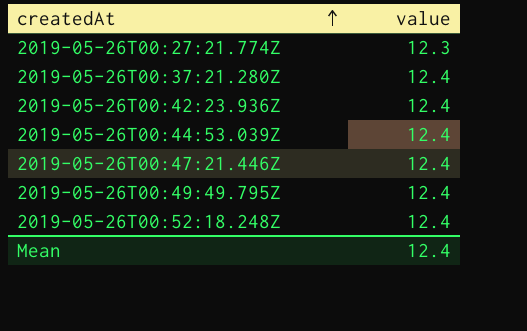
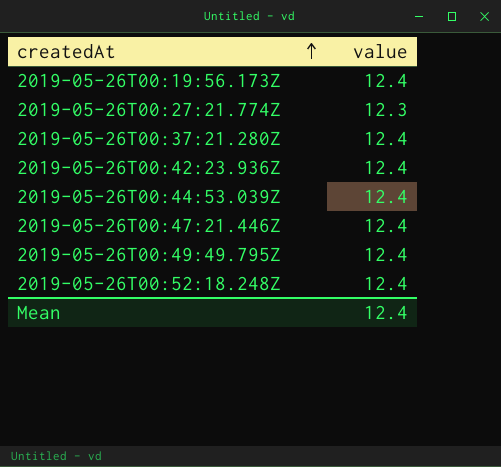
row 2019-05-26T00:19:56.173Z: none -> 12.4

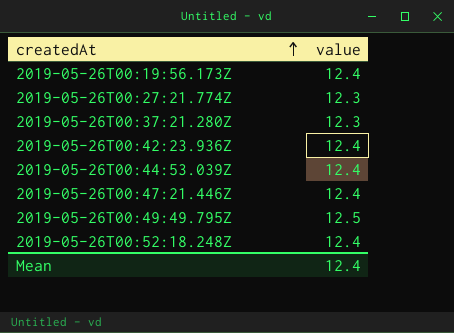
2019-05-26T00:37:21.280Z | value: 12.4 -> 12.3
2019-05-26T00:49:49.795Z | value: 12.4 -> 12.5

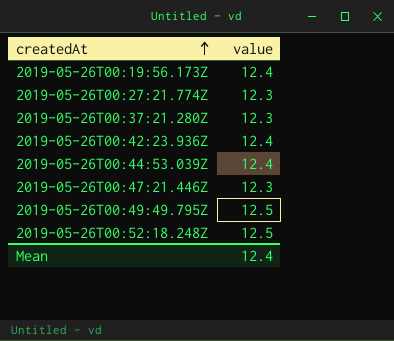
2019-05-26T00:47:21.446Z | value: 12.4 -> 12.3
2019-05-26T00:52:18.248Z | value: 12.4 -> 12.5

